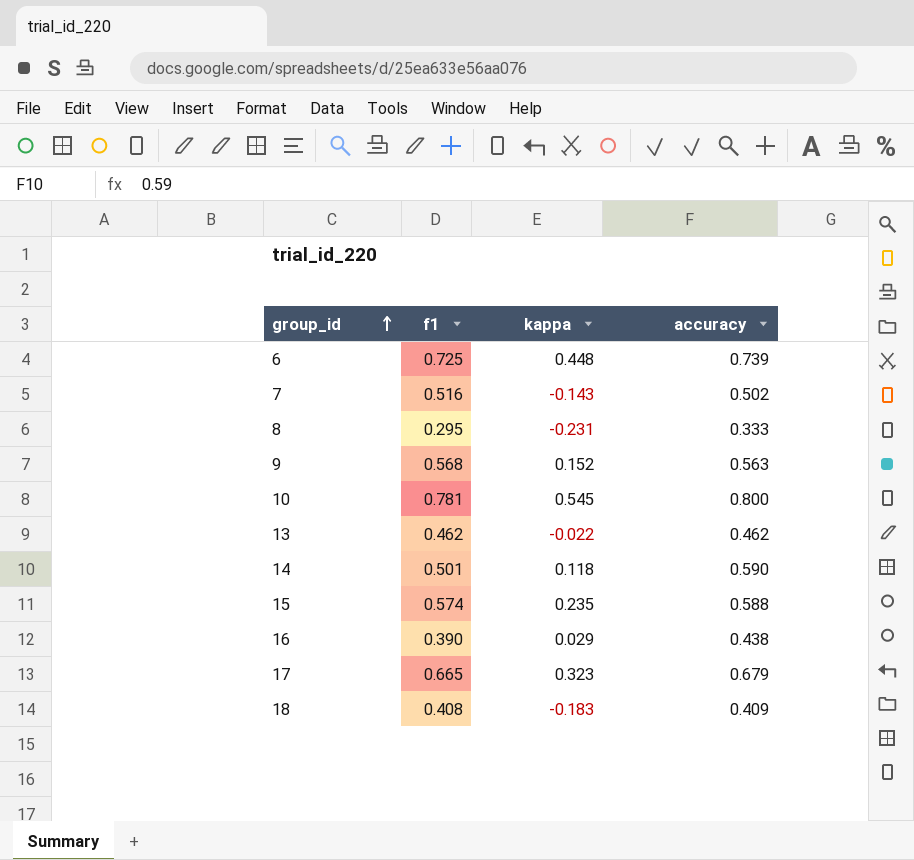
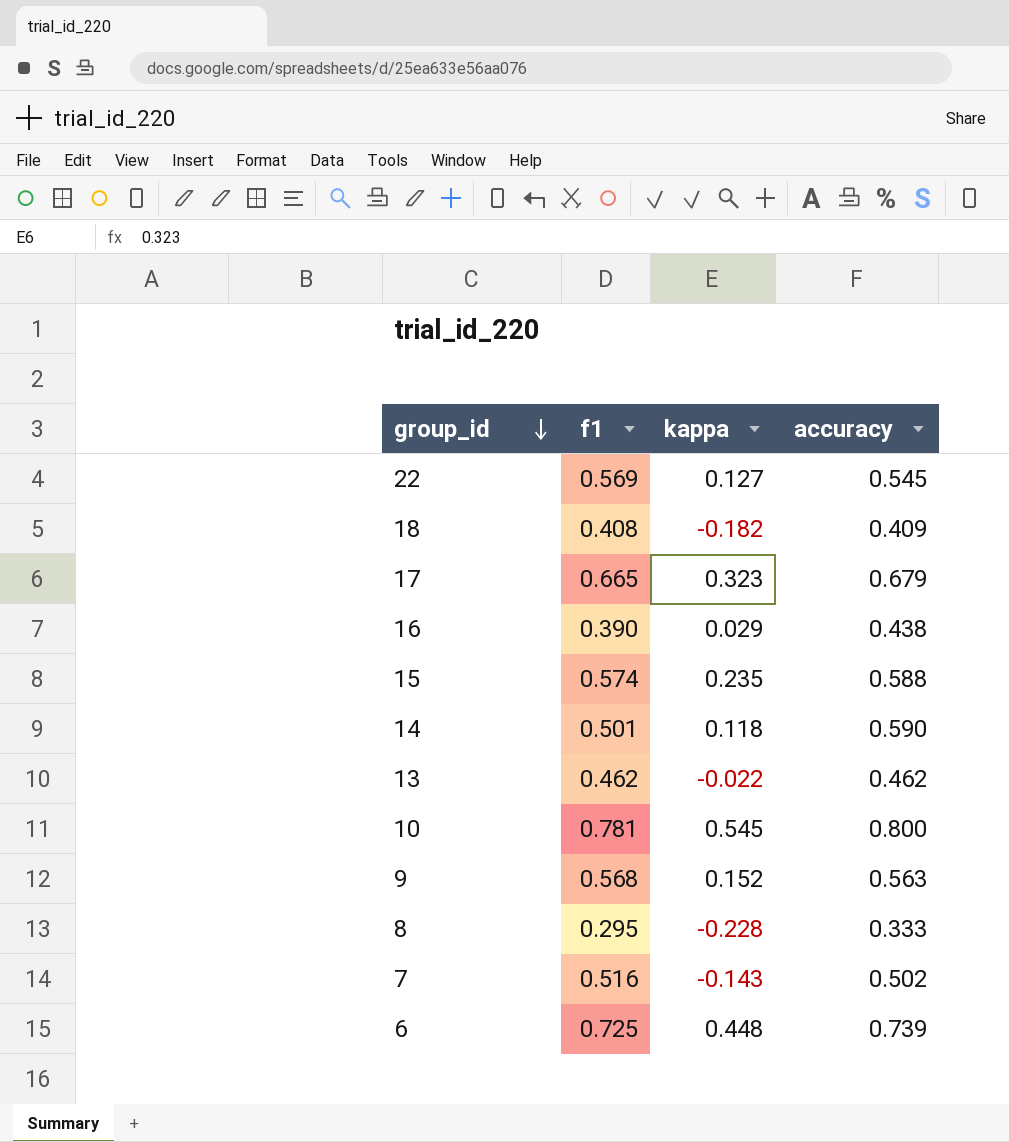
row order: group_id ascending -> group_id descending
row 22: none -> 0.569 | 0.127 | 0.545
18 | kappa: -0.183 -> -0.182
8 | kappa: -0.231 -> -0.228

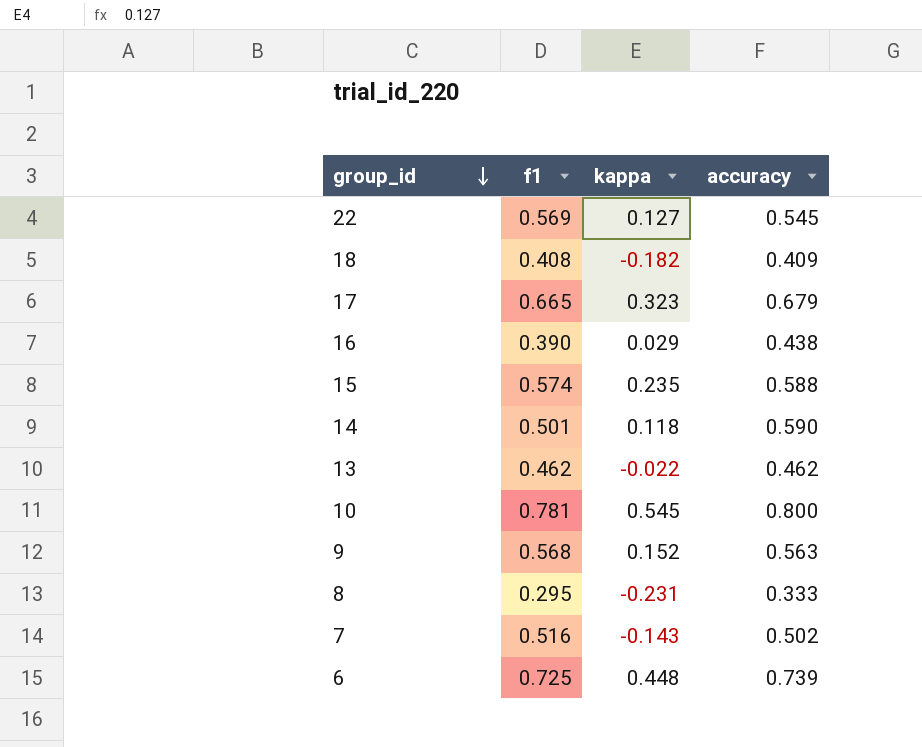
8 | kappa: -0.228 -> -0.231

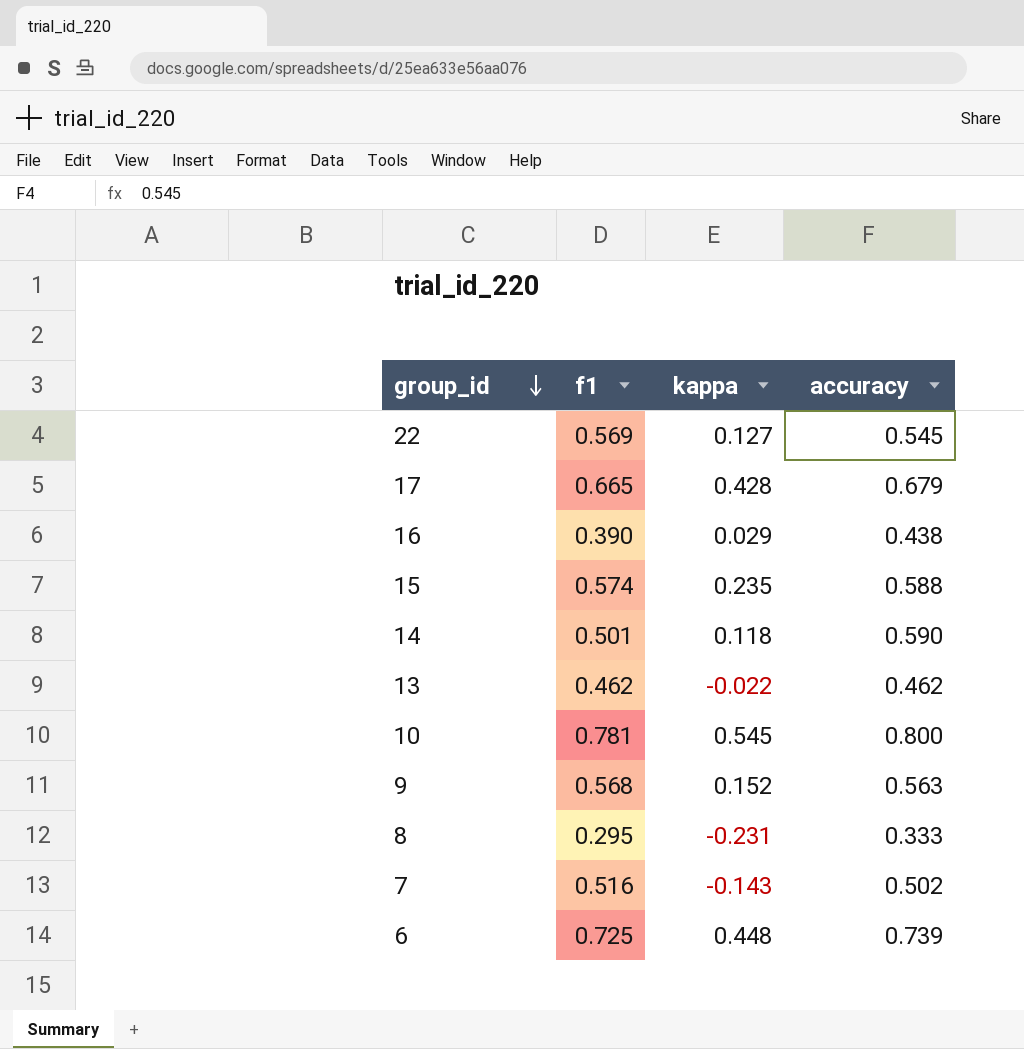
row 18: 0.408 | -0.182 | 0.409 -> none
17 | kappa: 0.323 -> 0.428

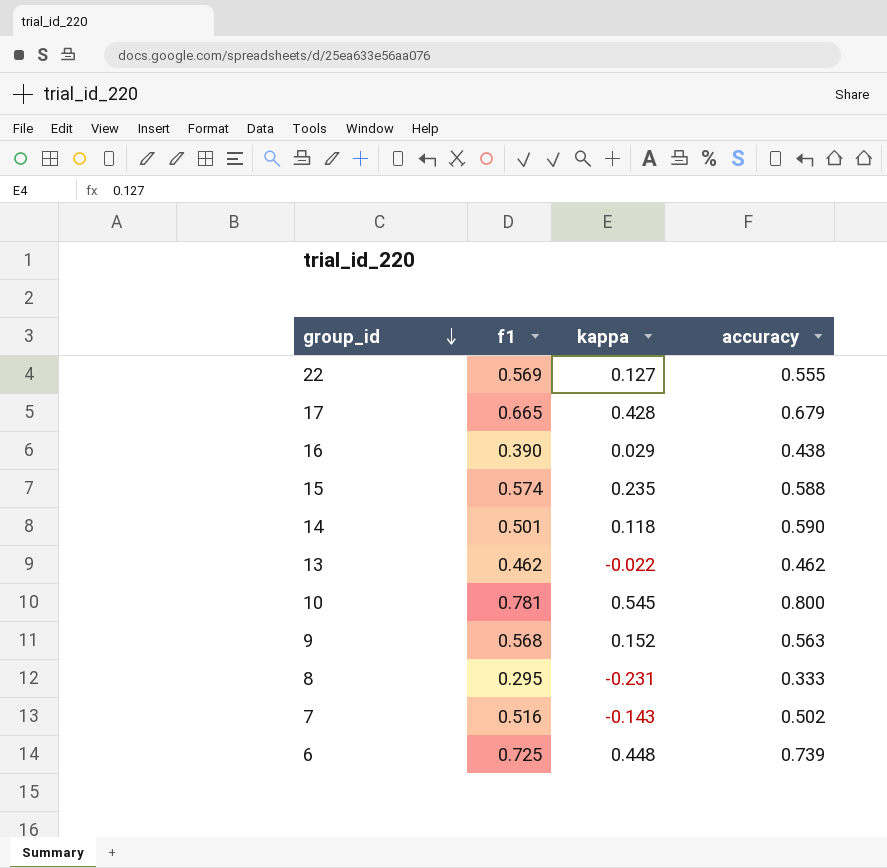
22 | accuracy: 0.545 -> 0.555

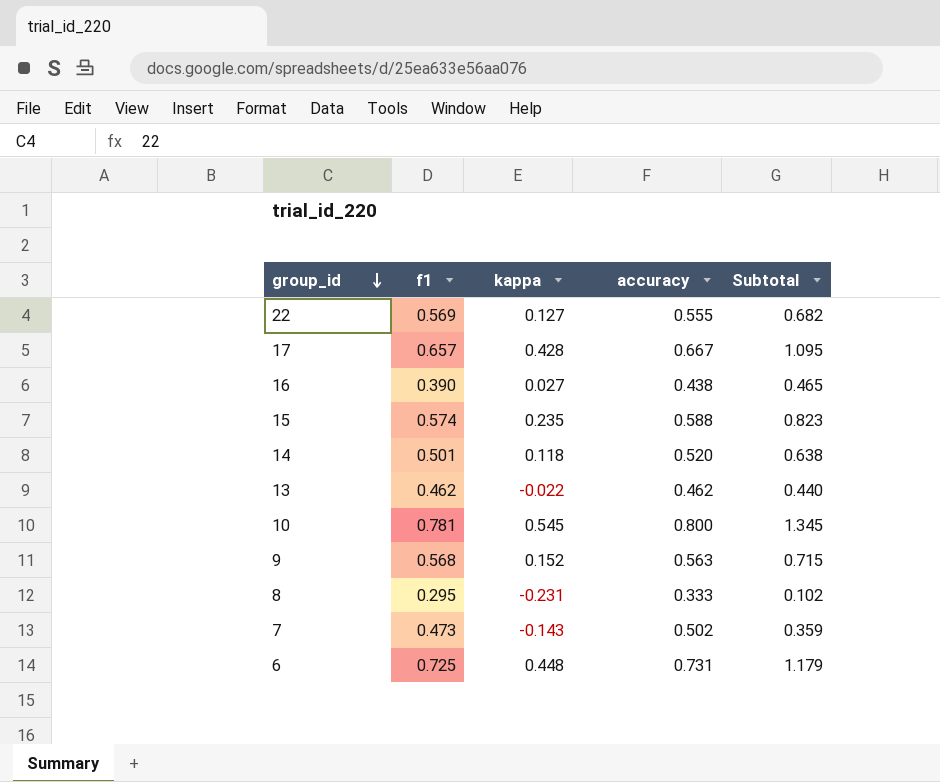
column Subtotal | formula: none -> [kappa] + [accuracy]
17 | f1: 0.665 -> 0.657
17 | accuracy: 0.679 -> 0.667
16 | kappa: 0.029 -> 0.027
14 | accuracy: 0.590 -> 0.520
7 | f1: 0.516 -> 0.473
6 | accuracy: 0.739 -> 0.731

